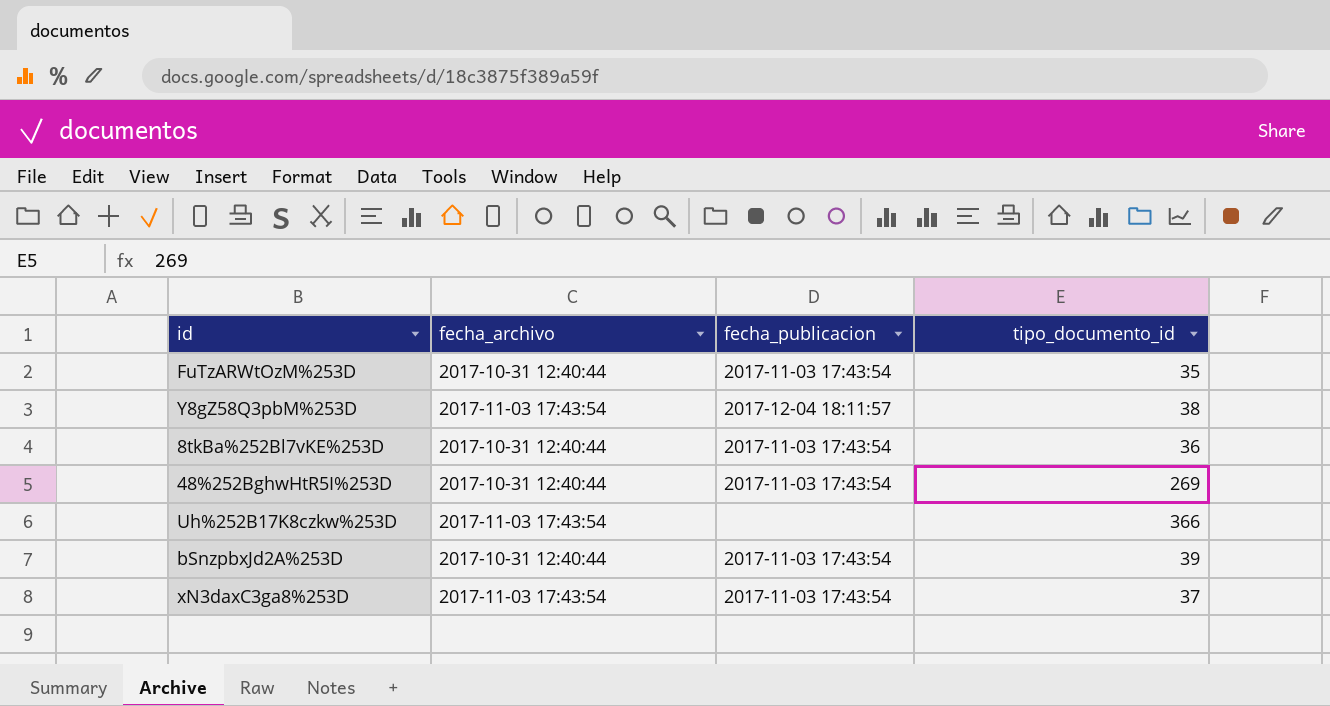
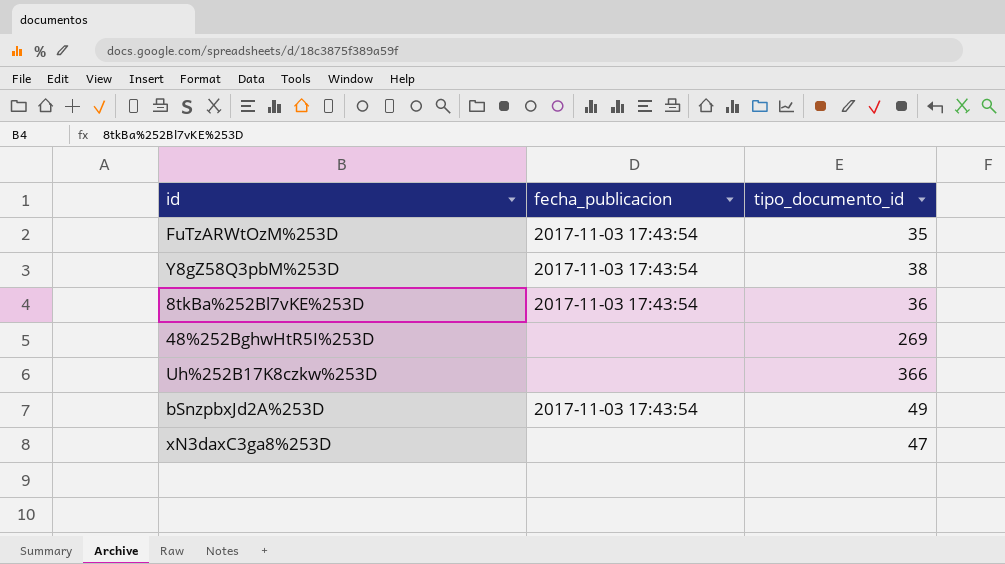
column fecha_archivo | position: 2 -> none
Y8gZ58Q3pbM%253D | fecha_publicacion: 2017-12-04 18:11:57 -> 2017-11-03 17:43:54
48%252BghwHtR5I%253D | fecha_publicacion: 2017-11-03 17:43:54 -> none
bSnzpbxJd2A%253D | tipo_documento_id: 39 -> 49
xN3daxC3ga8%253D | fecha_publicacion: 2017-11-03 17:43:54 -> none
xN3daxC3ga8%253D | tipo_documento_id: 37 -> 47

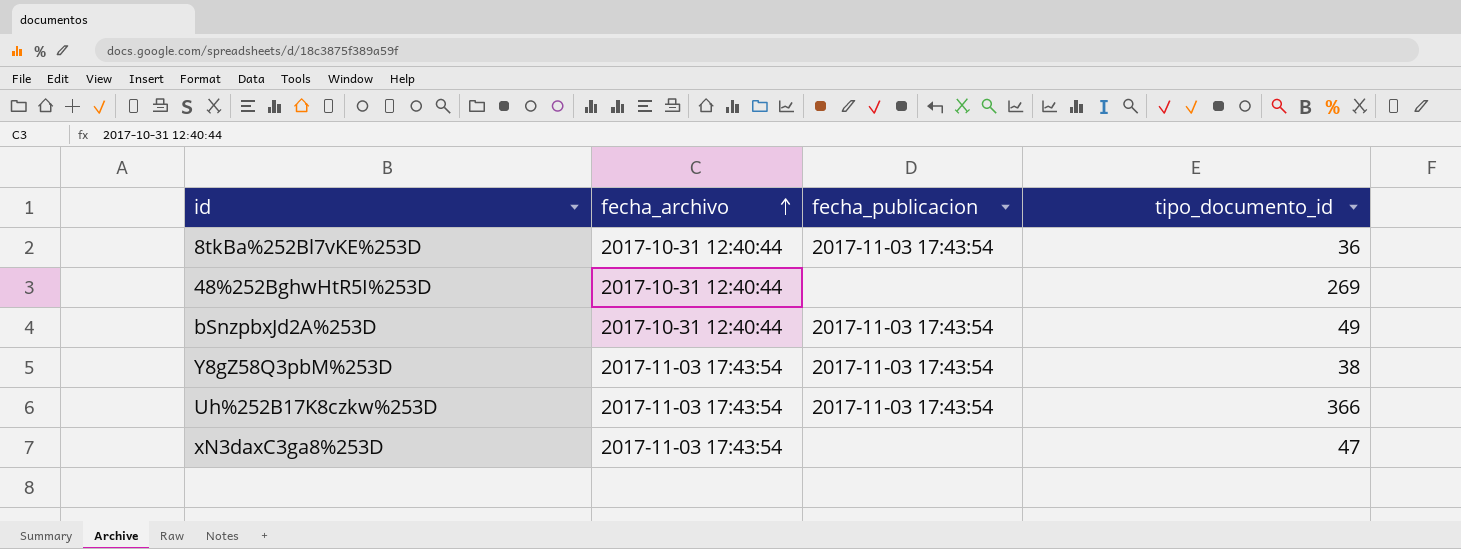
row order: none -> fecha_archivo ascending
column fecha_archivo | position: none -> 2
row FuTzARWtOzM%253D: 2017-11-03 17:43:54 | 35 -> none
Uh%252B17K8czkw%253D | fecha_publicacion: none -> 2017-11-03 17:43:54

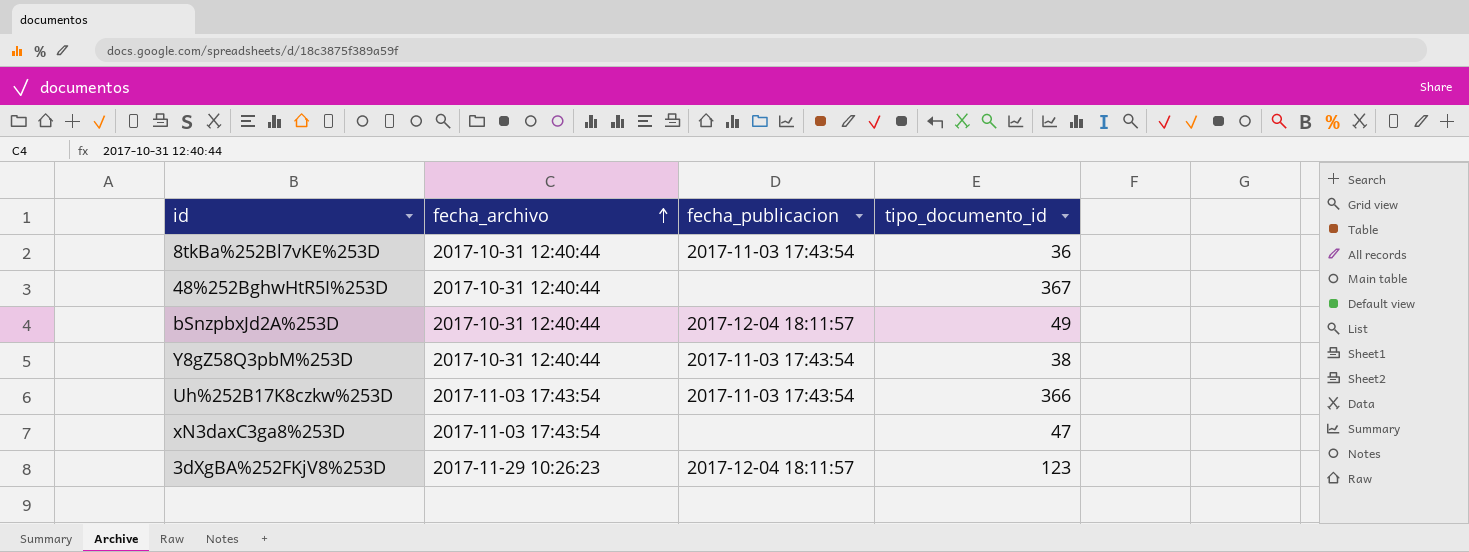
48%252BghwHtR5I%253D | tipo_documento_id: 269 -> 367
bSnzpbxJd2A%253D | fecha_publicacion: 2017-11-03 17:43:54 -> 2017-12-04 18:11:57
Y8gZ58Q3pbM%253D | fecha_archivo: 2017-11-03 17:43:54 -> 2017-10-31 12:40:44
row 3dXgBA%252FKjV8%253D: none -> 2017-11-29 10:26:23 | 2017-12-04 18:11:57 | 123

